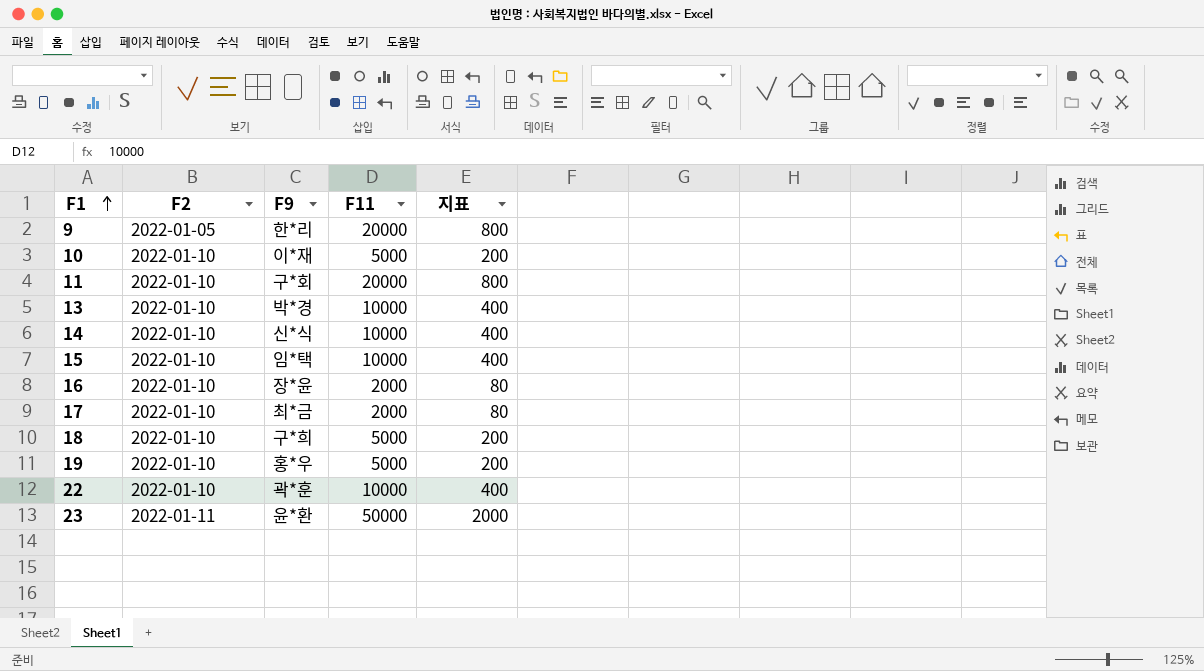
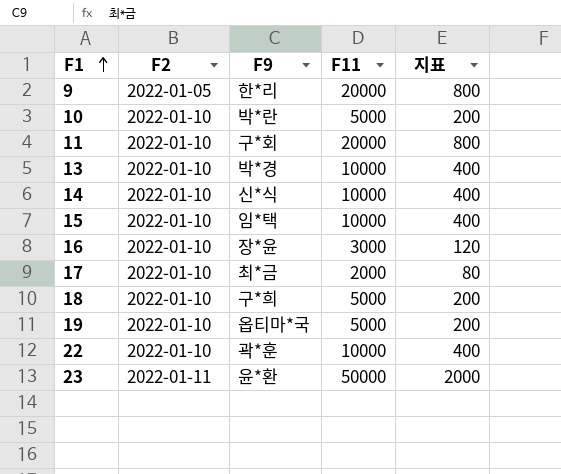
10 | F9: 이*재 -> 박*란
16 | F11: 2000 -> 3000
16 | 지표: 80 -> 120
19 | F9: 홍*우 -> 옵티마*국

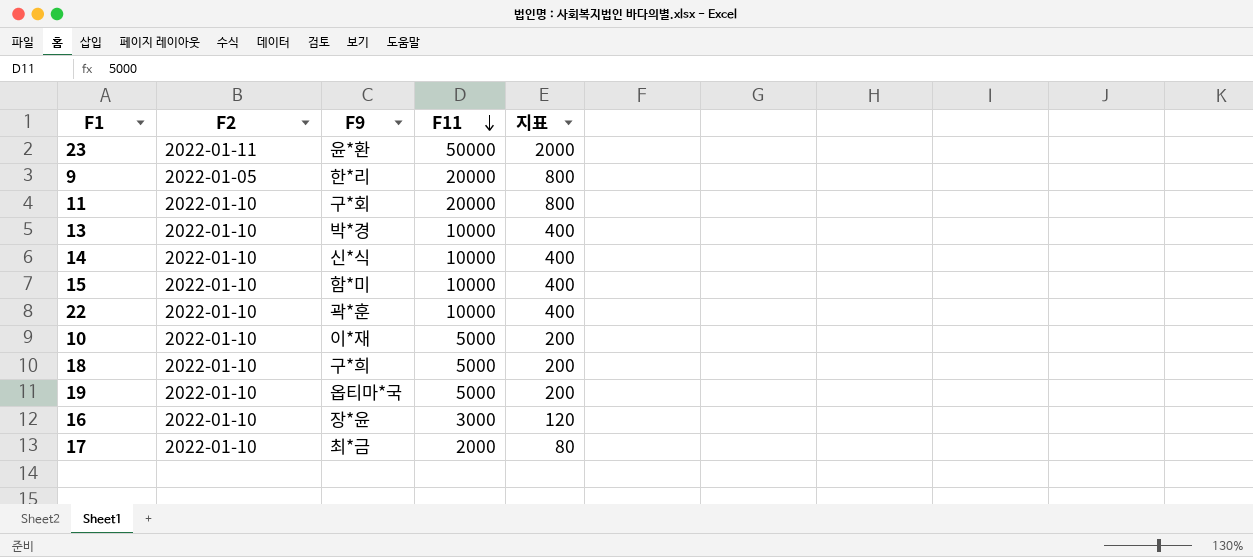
row order: F1 ascending -> F11 descending
15 | F9: 임*택 -> 함*미
10 | F9: 박*란 -> 이*재

